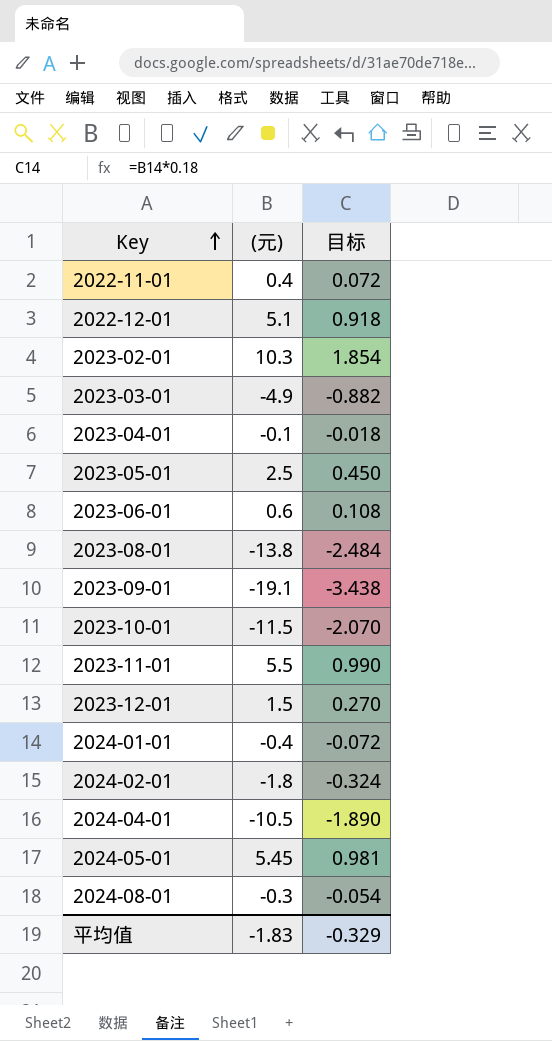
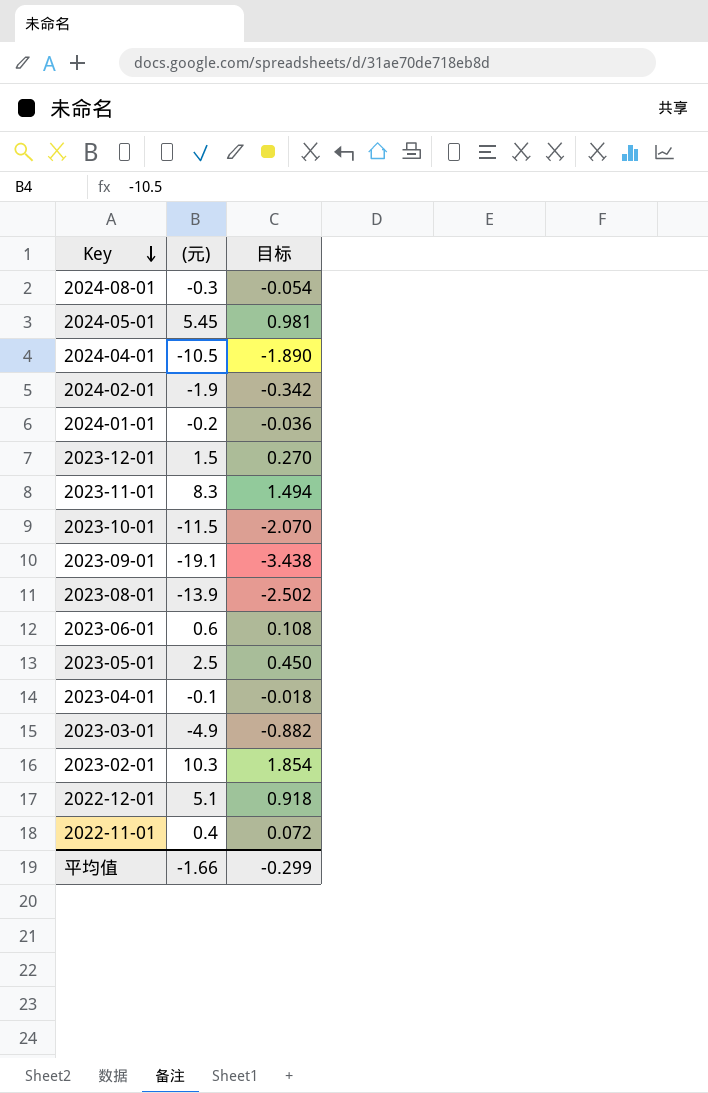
row order: Key ascending -> Key descending
2024-02-01 | (元): -1.8 -> -1.9
2024-02-01 | 目标: -0.324 -> -0.342
2024-01-01 | (元): -0.4 -> -0.2
2024-01-01 | 目标: -0.072 -> -0.036
2023-11-01 | (元): 5.5 -> 8.3
2023-11-01 | 目标: 0.990 -> 1.494
2023-08-01 | (元): -13.8 -> -13.9
2023-08-01 | 目标: -2.484 -> -2.502
平均值 | (元): -1.83 -> -1.66
平均值 | 目标: -0.329 -> -0.299

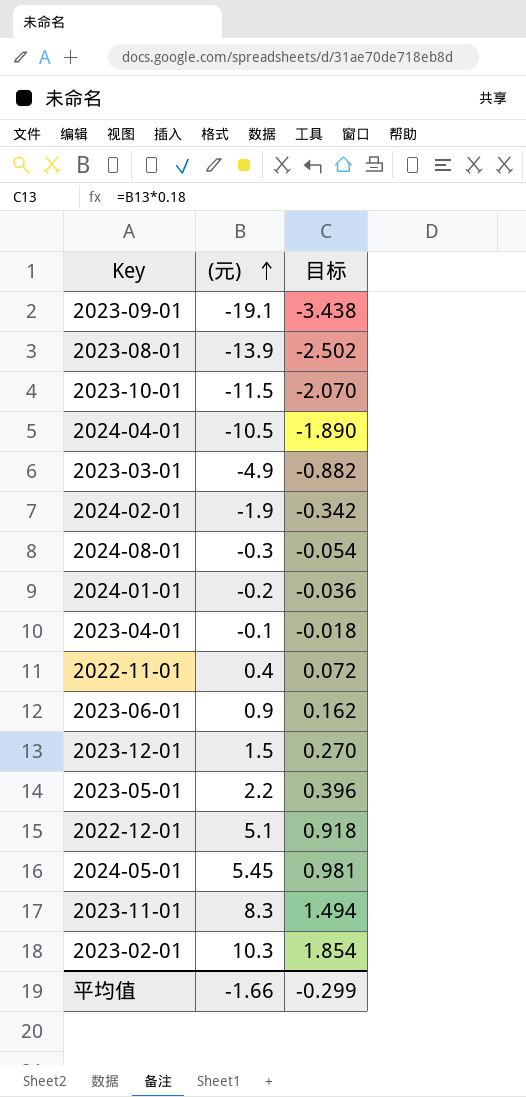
row order: Key descending -> (元) ascending
2023-06-01 | (元): 0.6 -> 0.9
2023-06-01 | 目标: 0.108 -> 0.162
2023-05-01 | (元): 2.5 -> 2.2
2023-05-01 | 目标: 0.450 -> 0.396

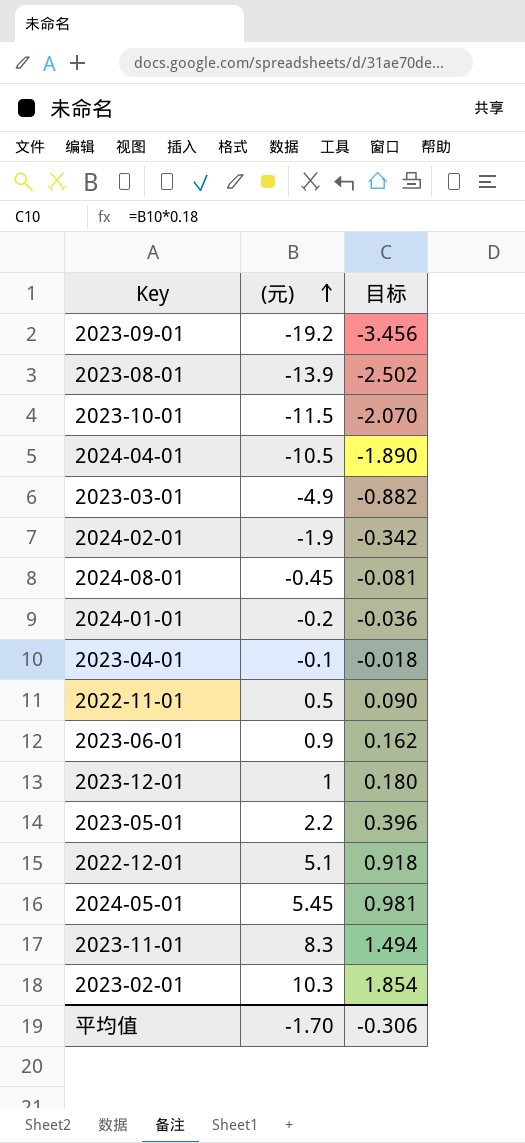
2023-09-01 | (元): -19.1 -> -19.2
2023-09-01 | 目标: -3.438 -> -3.456
2024-08-01 | (元): -0.3 -> -0.45
2024-08-01 | 目标: -0.054 -> -0.081
2022-11-01 | (元): 0.4 -> 0.5
2022-11-01 | 目标: 0.072 -> 0.090
2023-12-01 | (元): 1.5 -> 1
2023-12-01 | 目标: 0.270 -> 0.180
平均值 | (元): -1.66 -> -1.70
平均值 | 目标: -0.299 -> -0.306

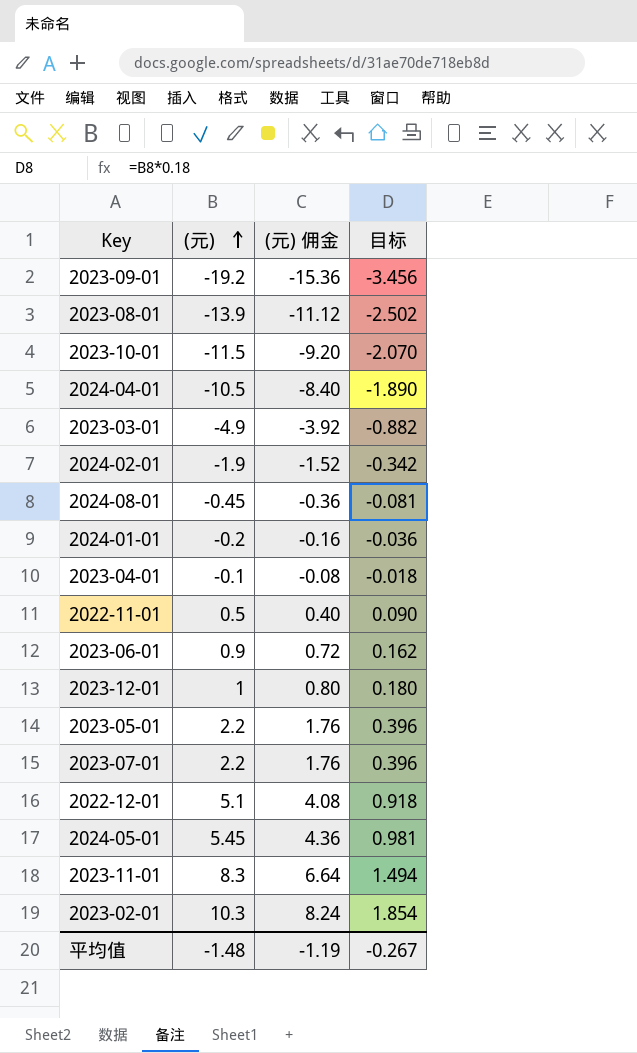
column (元) 佣金 | formula: none -> [(元)] * 0.8
row 2023-07-01: none -> 2.2 | 1.76 | 0.396
平均值 | (元): -1.70 -> -1.48
平均值 | 目标: -0.306 -> -0.267

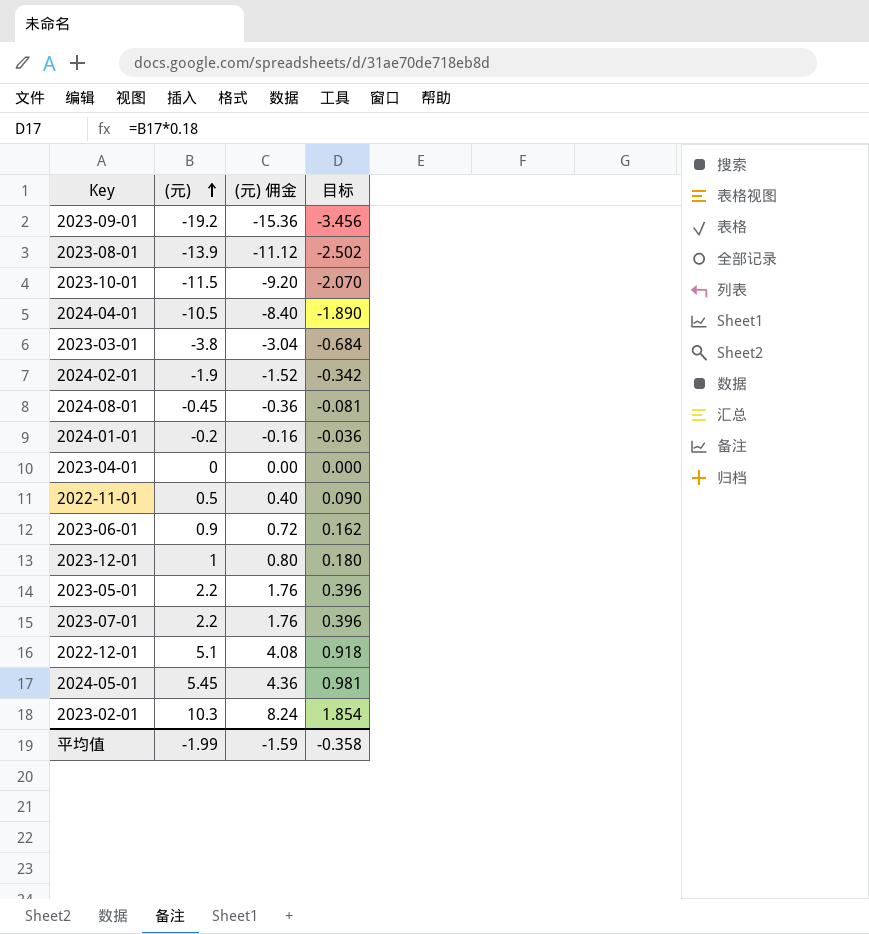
row 2023-11-01: 8.3 | 6.64 | 1.494 -> none
2023-03-01 | (元): -4.9 -> -3.8
2023-03-01 | (元) 佣金: -3.92 -> -3.04
2023-03-01 | 目标: -0.882 -> -0.684
2023-04-01 | (元): -0.1 -> 0
2023-04-01 | (元) 佣金: -0.08 -> 0.00
2023-04-01 | 目标: -0.018 -> 0.000
平均值 | (元): -1.48 -> -1.99
平均值 | (元) 佣金: -1.19 -> -1.59
平均值 | 目标: -0.267 -> -0.358

